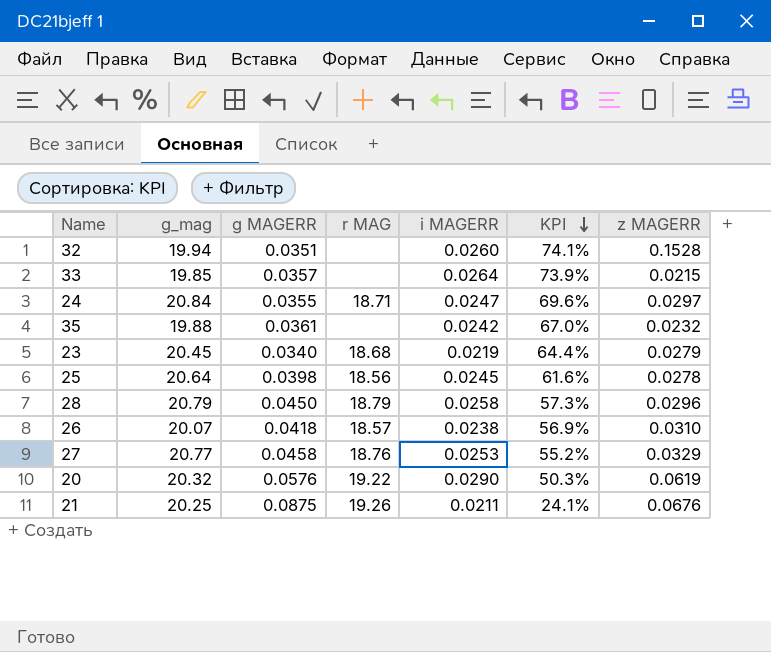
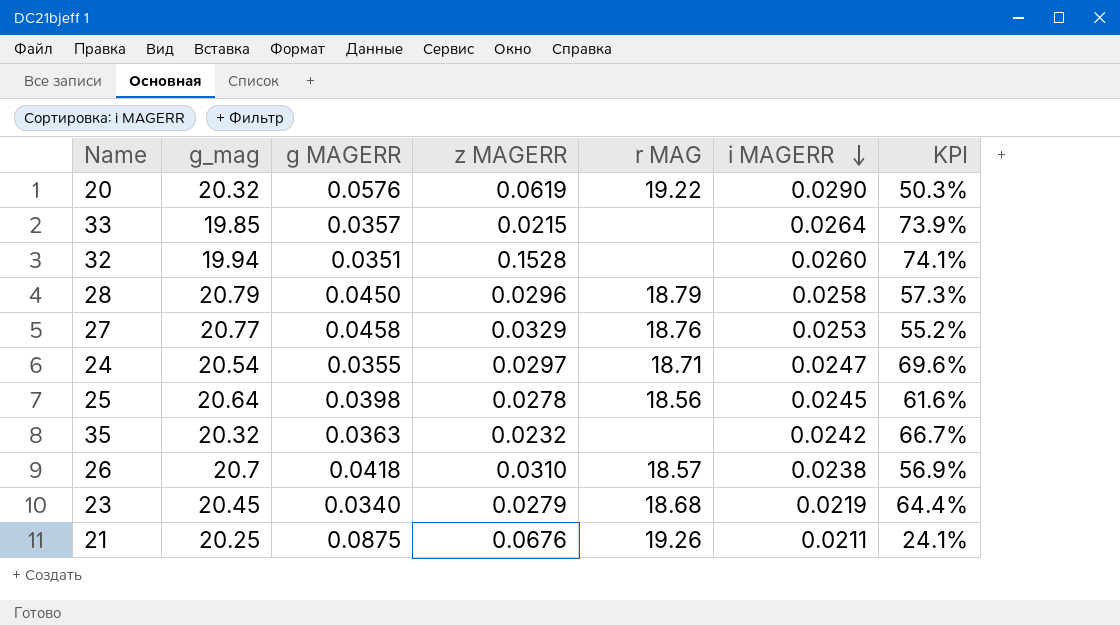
row order: KPI descending -> i MAGERR descending
column z MAGERR | position: 7 -> 4
24 | g_mag: 20.84 -> 20.54
35 | g_mag: 19.88 -> 20.32
35 | g MAGERR: 0.0361 -> 0.0363
35 | KPI: 67.0% -> 66.7%
26 | g_mag: 20.07 -> 20.7

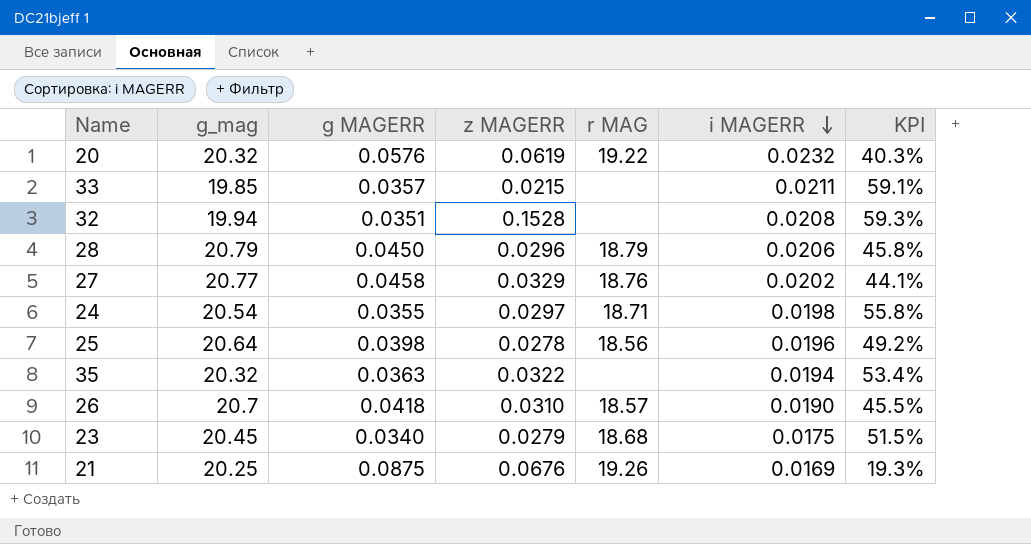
20 | i MAGERR: 0.0290 -> 0.0232
20 | KPI: 50.3% -> 40.3%
33 | i MAGERR: 0.0264 -> 0.0211
33 | KPI: 73.9% -> 59.1%
32 | i MAGERR: 0.0260 -> 0.0208
32 | KPI: 74.1% -> 59.3%
28 | i MAGERR: 0.0258 -> 0.0206
28 | KPI: 57.3% -> 45.8%
27 | i MAGERR: 0.0253 -> 0.0202
27 | KPI: 55.2% -> 44.1%
24 | i MAGERR: 0.0247 -> 0.0198
24 | KPI: 69.6% -> 55.8%
25 | i MAGERR: 0.0245 -> 0.0196
25 | KPI: 61.6% -> 49.2%
35 | z MAGERR: 0.0232 -> 0.0322
35 | i MAGERR: 0.0242 -> 0.0194
35 | KPI: 66.7% -> 53.4%
26 | i MAGERR: 0.0238 -> 0.0190
26 | KPI: 56.9% -> 45.5%
23 | i MAGERR: 0.0219 -> 0.0175
23 | KPI: 64.4% -> 51.5%
21 | i MAGERR: 0.0211 -> 0.0169
21 | KPI: 24.1% -> 19.3%

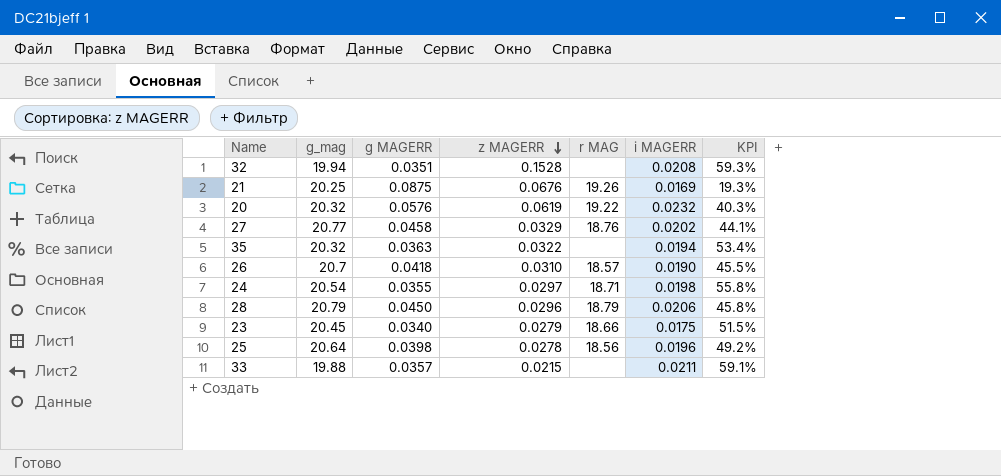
row order: i MAGERR descending -> z MAGERR descending
23 | r MAG: 18.68 -> 18.66
33 | g_mag: 19.85 -> 19.88

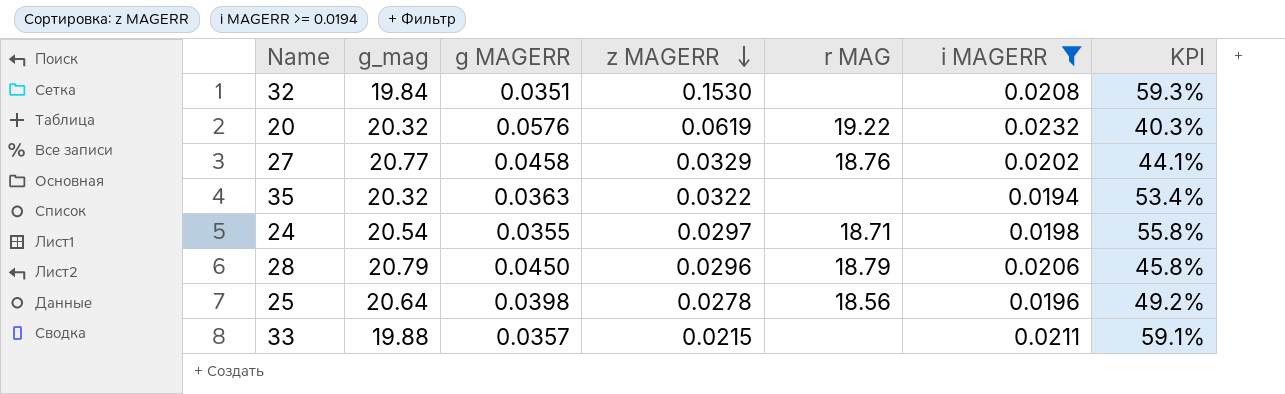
filter: none -> i MAGERR >= 0.0194
32 | g_mag: 19.94 -> 19.84
32 | z MAGERR: 0.1528 -> 0.1530

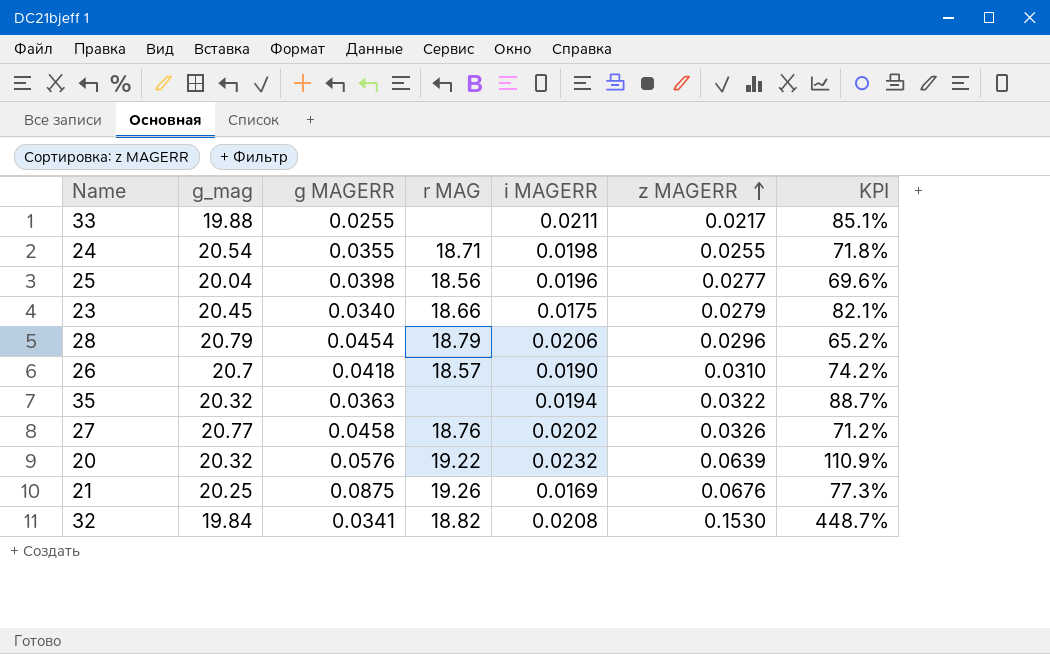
filter: i MAGERR >= 0.0194 -> none
row order: z MAGERR descending -> z MAGERR ascending
column z MAGERR | position: 4 -> 6
column KPI | formula: [i MAGERR] / [g MAGERR] -> [z MAGERR] / [g MAGERR]
33 | g MAGERR: 0.0357 -> 0.0255
33 | z MAGERR: 0.0215 -> 0.0217
24 | z MAGERR: 0.0297 -> 0.0255
25 | g_mag: 20.64 -> 20.04
25 | z MAGERR: 0.0278 -> 0.0277
28 | g MAGERR: 0.0450 -> 0.0454
27 | z MAGERR: 0.0329 -> 0.0326
20 | z MAGERR: 0.0619 -> 0.0639
32 | g MAGERR: 0.0351 -> 0.0341
32 | r MAG: none -> 18.82

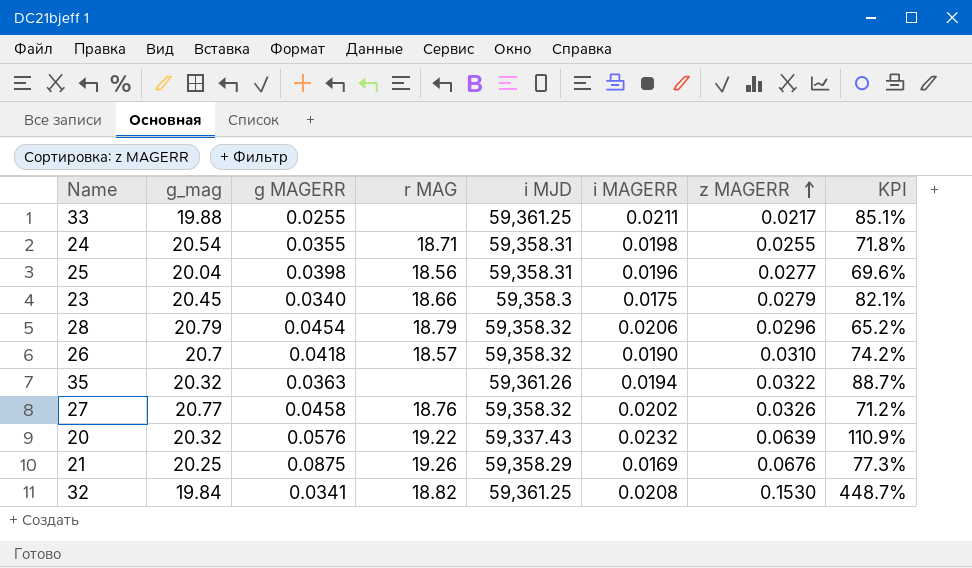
column i MJD | position: none -> 5

